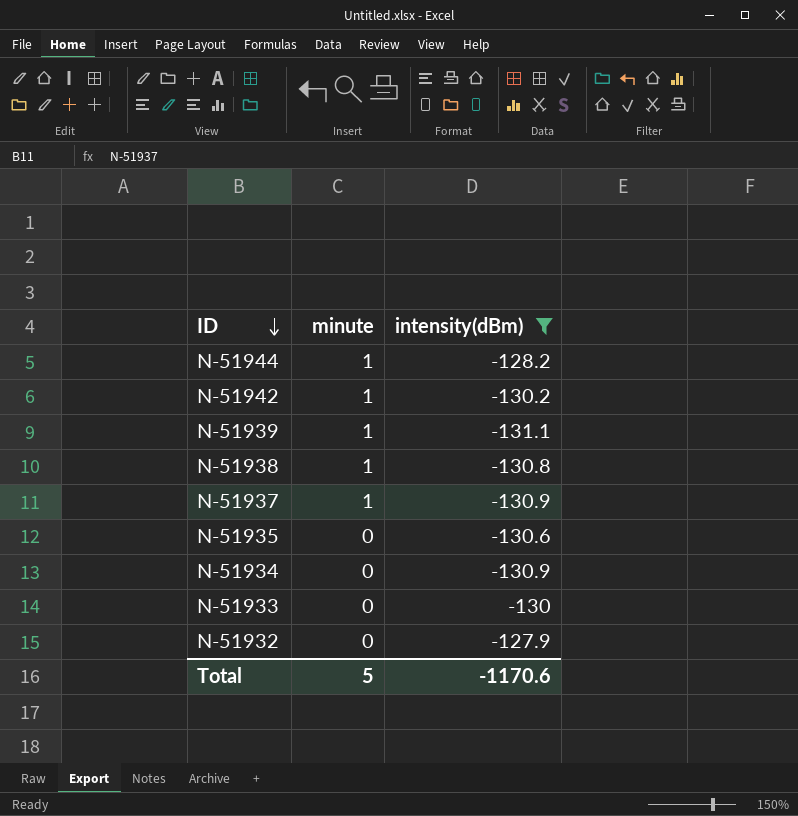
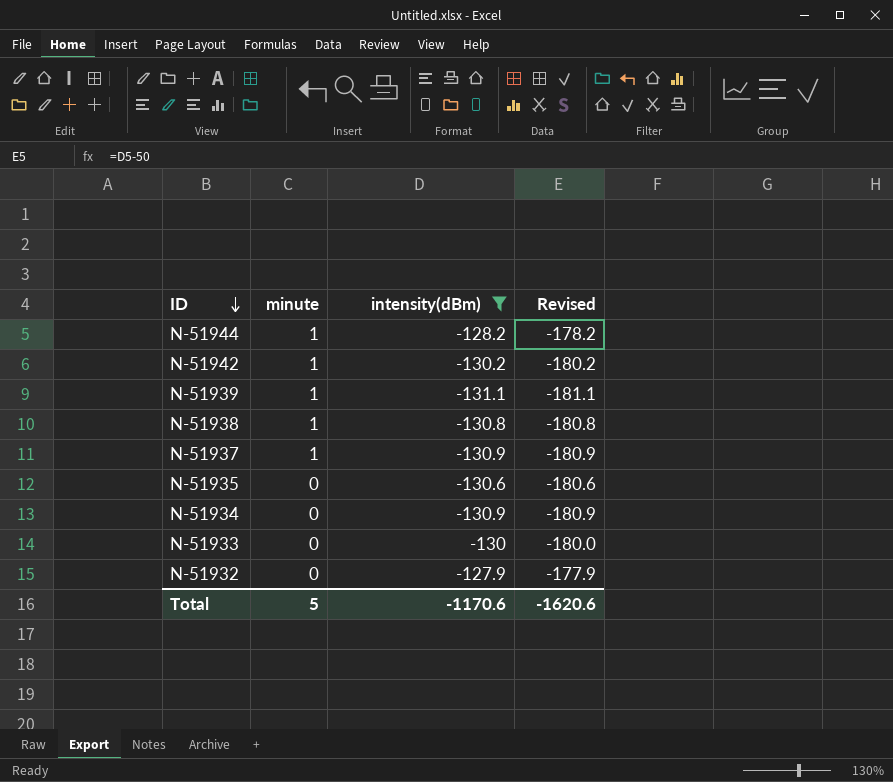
column Revised | formula: none -> [intensity(dBm)] - 50

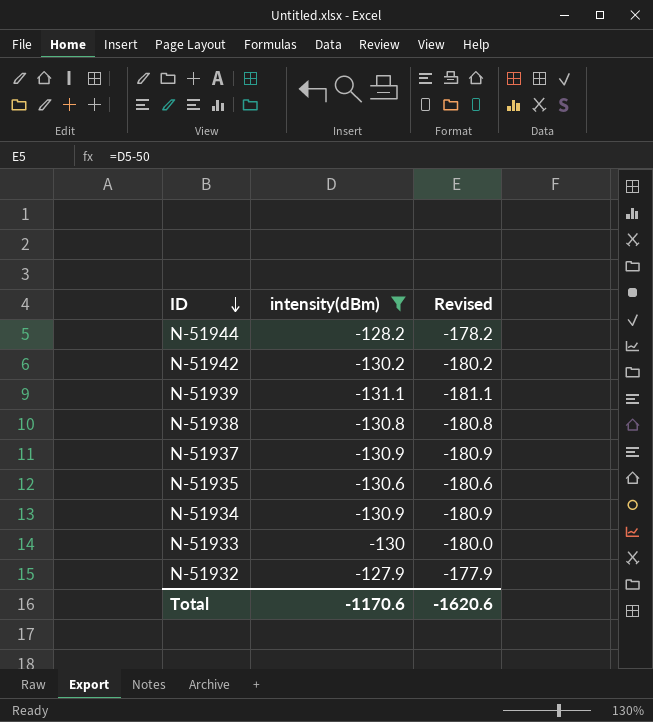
column minute | position: 2 -> none

